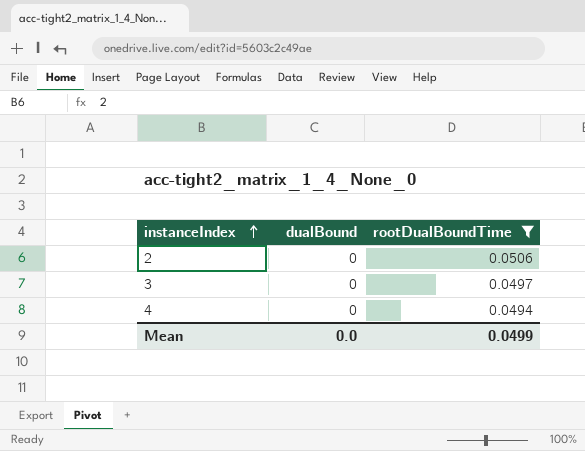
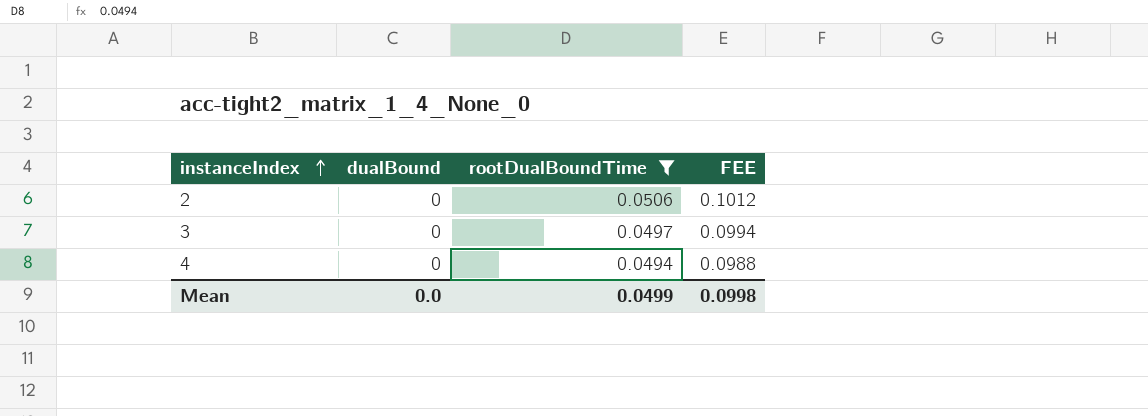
column FEE | formula: none -> [rootDualBoundTime] * 2

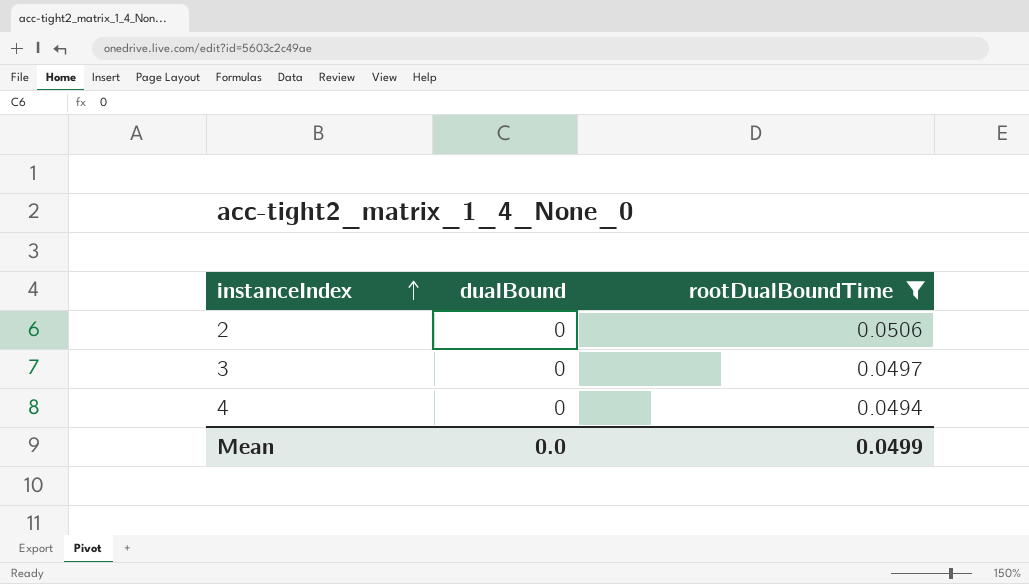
column FEE | formula: [rootDualBoundTime] * 2 -> none

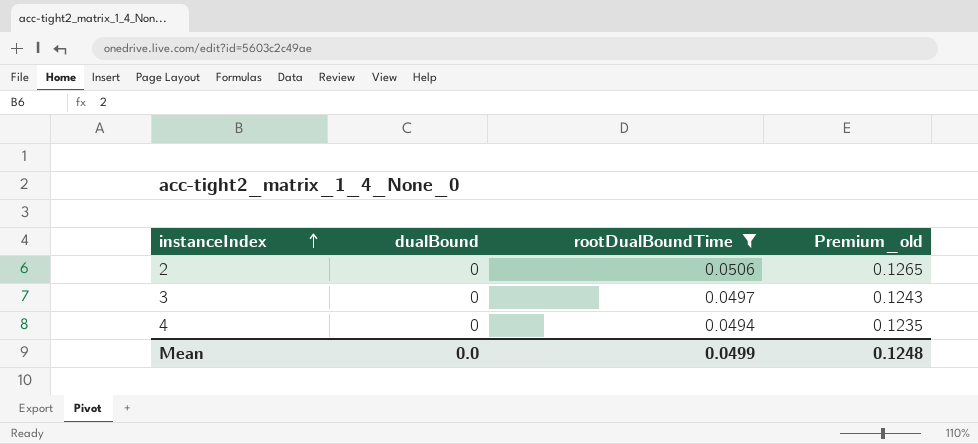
column Premium_old | formula: none -> [rootDualBoundTime] * 2.5

